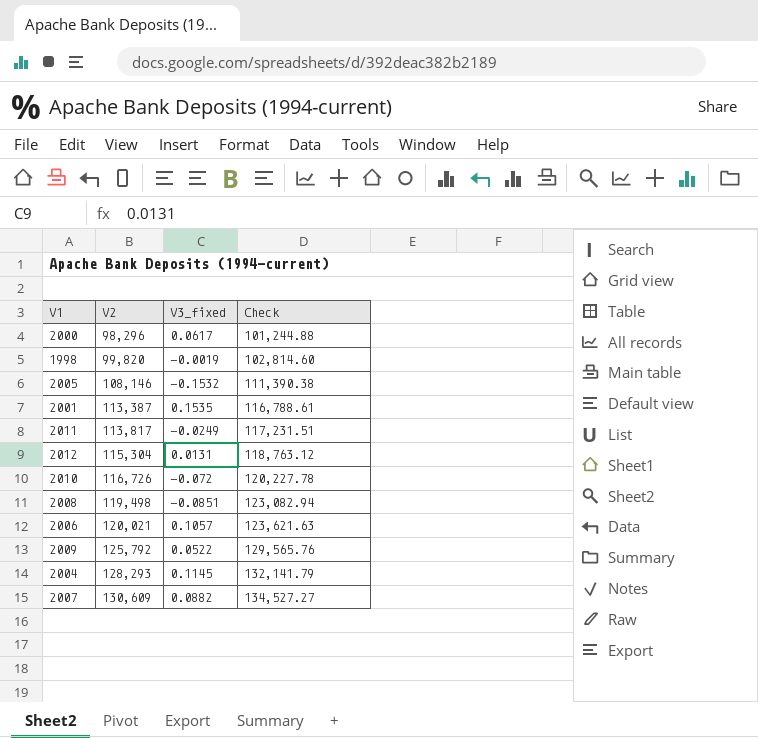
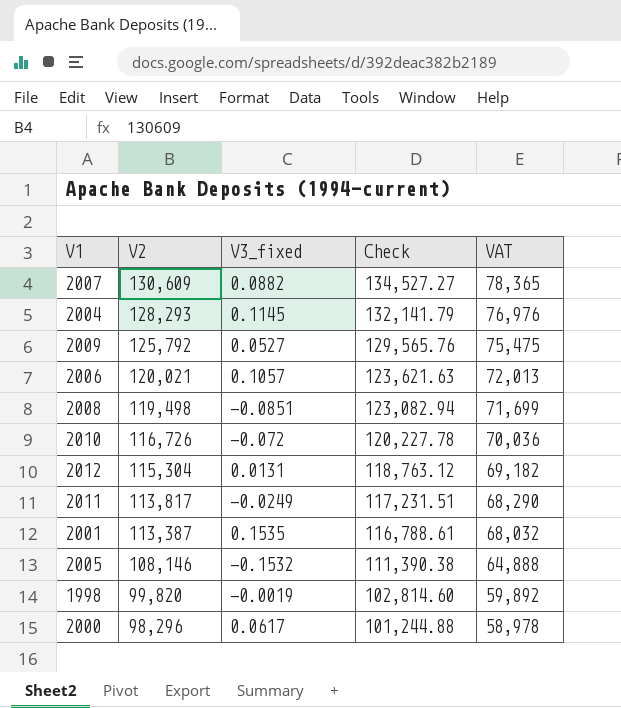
row order: V2 ascending -> V2 descending
column VAT | formula: none -> [V2] * 0.6
2009 | V3_fixed: 0.0522 -> 0.0527

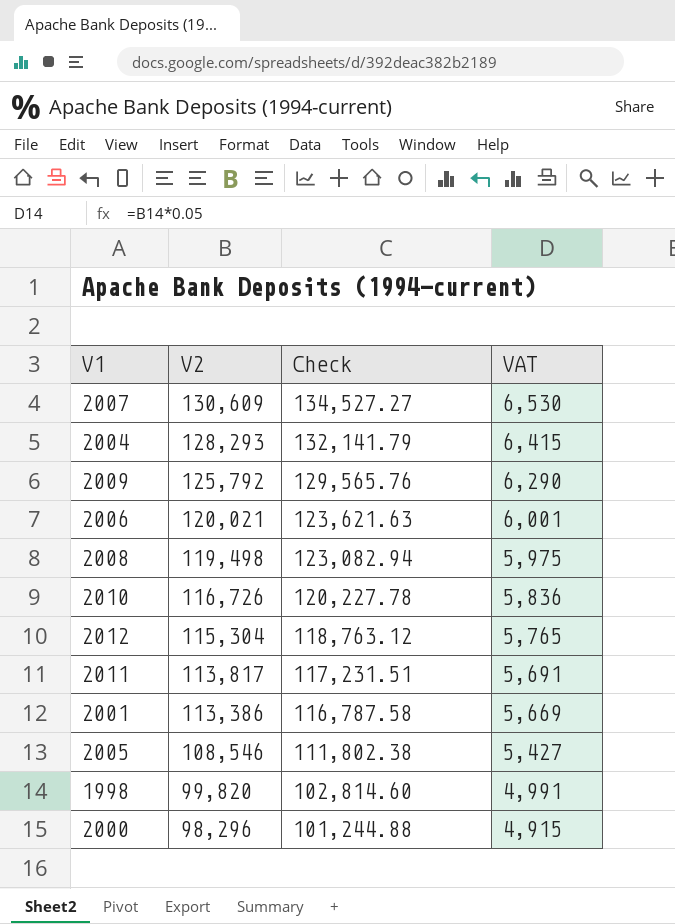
column V3_fixed | position: 3 -> none
column VAT | formula: [V2] * 0.6 -> [V2] * 0.05
2001 | V2: 113,387 -> 113,386
2001 | Check: 116,788.61 -> 116,787.58
2005 | V2: 108,146 -> 108,546
2005 | Check: 111,390.38 -> 111,802.38

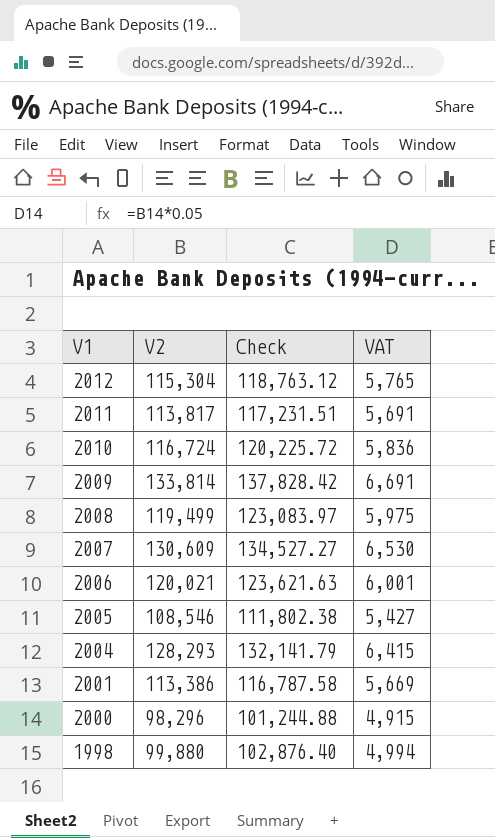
row order: V2 descending -> V1 descending
2010 | V2: 116,726 -> 116,724
2010 | Check: 120,227.78 -> 120,225.72
2009 | V2: 125,792 -> 133,814
2009 | Check: 129,565.76 -> 137,828.42
2009 | VAT: 6,290 -> 6,691
2008 | V2: 119,498 -> 119,499
2008 | Check: 123,082.94 -> 123,083.97
1998 | V2: 99,820 -> 99,880
1998 | Check: 102,814.60 -> 102,876.40
1998 | VAT: 4,991 -> 4,994

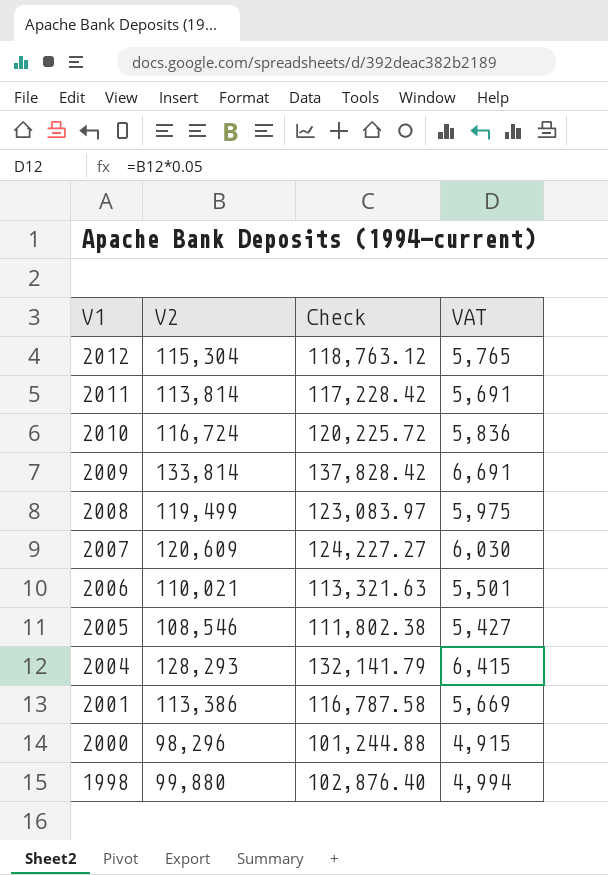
2011 | V2: 113,817 -> 113,814
2011 | Check: 117,231.51 -> 117,228.42
2007 | V2: 130,609 -> 120,609
2007 | Check: 134,527.27 -> 124,227.27
2007 | VAT: 6,530 -> 6,030
2006 | V2: 120,021 -> 110,021
2006 | Check: 123,621.63 -> 113,321.63
2006 | VAT: 6,001 -> 5,501

